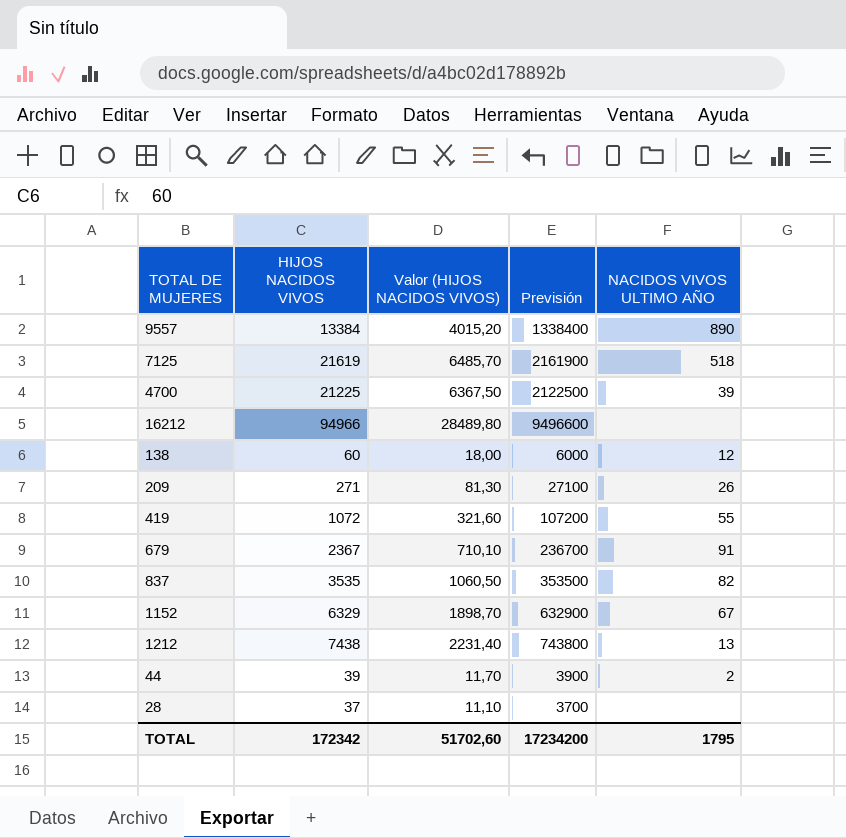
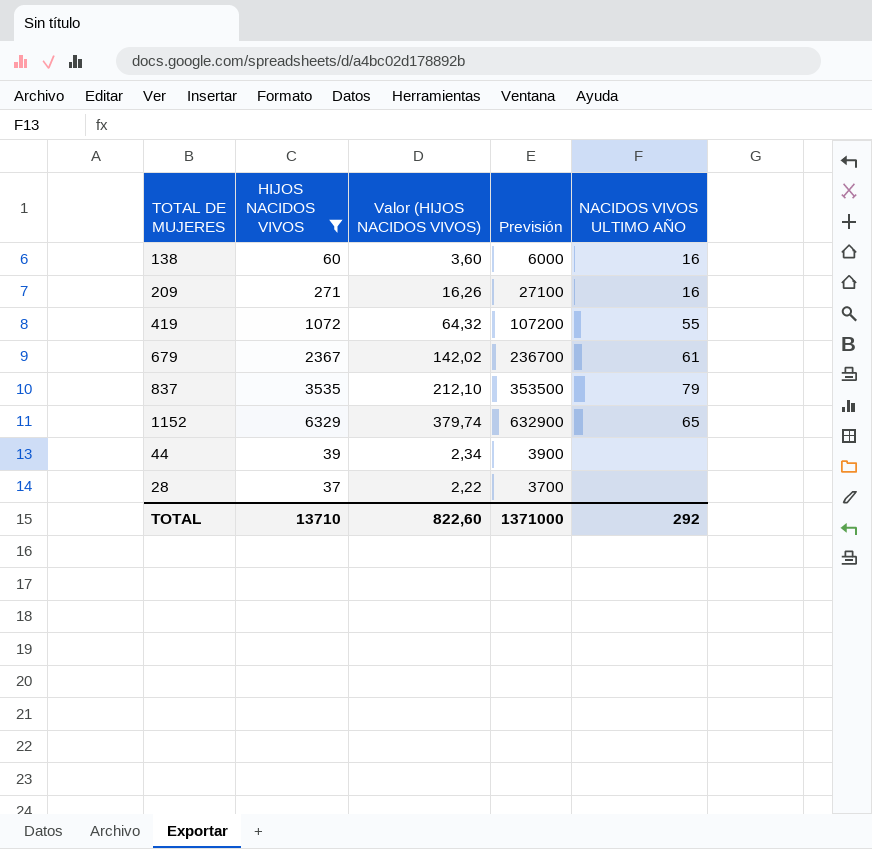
filter: none -> HIJOS NACIDOS VIVOS <= 6329
column Valor (HIJOS NACIDOS VIVOS) | formula: [HIJOS NACIDOS VIVOS] * 0,3 -> [HIJOS NACIDOS VIVOS] * 0,06
138 | NACIDOS VIVOS ULTIMO AÑO: 12 -> 16
209 | NACIDOS VIVOS ULTIMO AÑO: 26 -> 16
679 | NACIDOS VIVOS ULTIMO AÑO: 91 -> 61
837 | NACIDOS VIVOS ULTIMO AÑO: 82 -> 79
1152 | NACIDOS VIVOS ULTIMO AÑO: 67 -> 65
44 | NACIDOS VIVOS ULTIMO AÑO: 2 -> none
TOTAL | HIJOS NACIDOS VIVOS: 172342 -> 13710
TOTAL | Valor (HIJOS NACIDOS VIVOS): 51702,60 -> 822,60
TOTAL | Previsión: 17234200 -> 1371000
TOTAL | NACIDOS VIVOS ULTIMO AÑO: 1795 -> 292

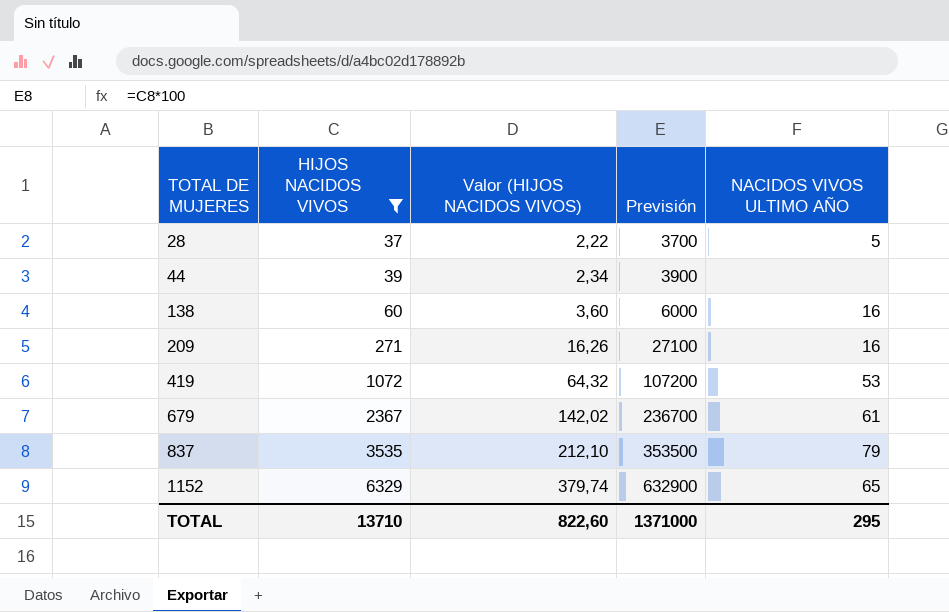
row order: none -> TOTAL DE MUJERES ascending
28 | NACIDOS VIVOS ULTIMO AÑO: none -> 5
419 | NACIDOS VIVOS ULTIMO AÑO: 55 -> 53
TOTAL | NACIDOS VIVOS ULTIMO AÑO: 292 -> 295

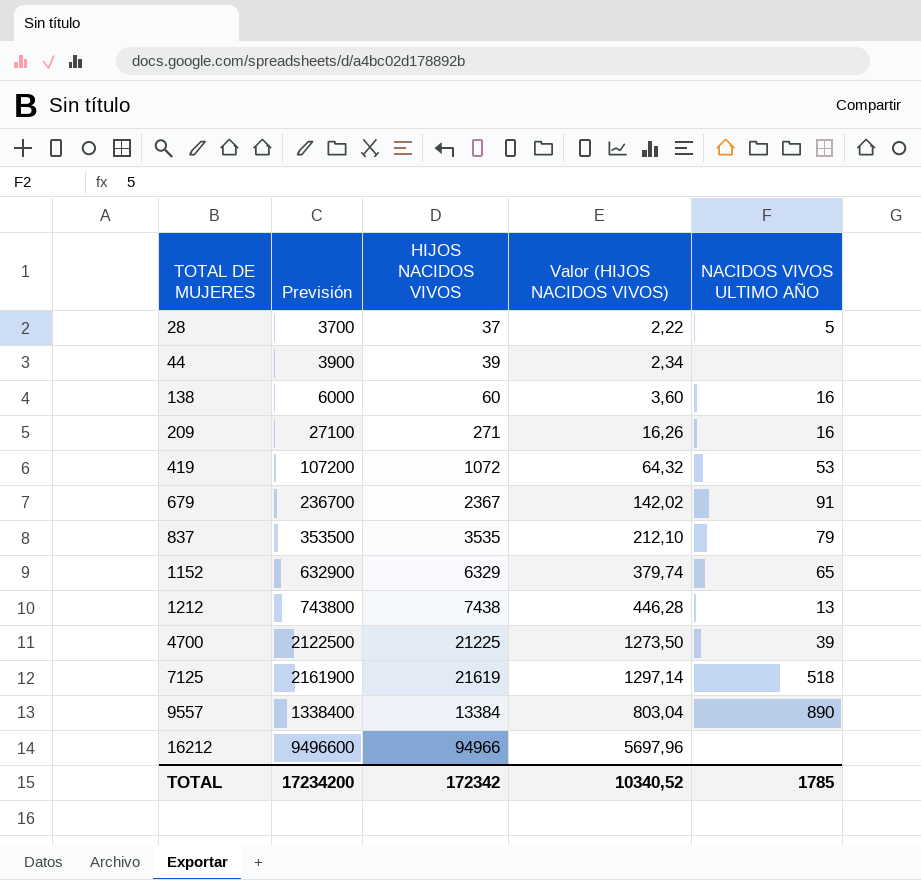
filter: HIJOS NACIDOS VIVOS <= 6329 -> none
column Previsión | position: 4 -> 2
679 | NACIDOS VIVOS ULTIMO AÑO: 61 -> 91
TOTAL | Previsión: 1371000 -> 17234200
TOTAL | HIJOS NACIDOS VIVOS: 13710 -> 172342
TOTAL | Valor (HIJOS NACIDOS VIVOS): 822,60 -> 10340,52
TOTAL | NACIDOS VIVOS ULTIMO AÑO: 295 -> 1785

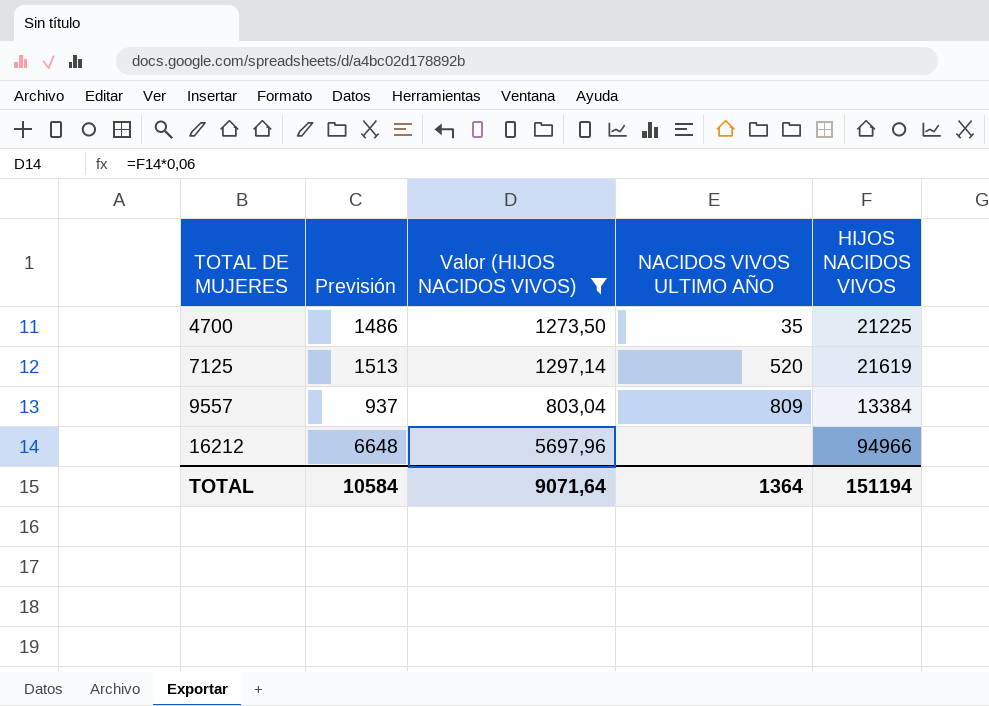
filter: none -> Valor (HIJOS NACIDOS VIVOS) >= 803,04
column Previsión | formula: [HIJOS NACIDOS VIVOS] * 100 -> [HIJOS NACIDOS VIVOS] * 0,07
column HIJOS NACIDOS VIVOS | position: 3 -> 5
4700 | NACIDOS VIVOS ULTIMO AÑO: 39 -> 35
7125 | NACIDOS VIVOS ULTIMO AÑO: 518 -> 520
9557 | NACIDOS VIVOS ULTIMO AÑO: 890 -> 809
TOTAL | Previsión: 17234200 -> 10584
TOTAL | Valor (HIJOS NACIDOS VIVOS): 10340,52 -> 9071,64
TOTAL | NACIDOS VIVOS ULTIMO AÑO: 1785 -> 1364
TOTAL | HIJOS NACIDOS VIVOS: 172342 -> 151194

